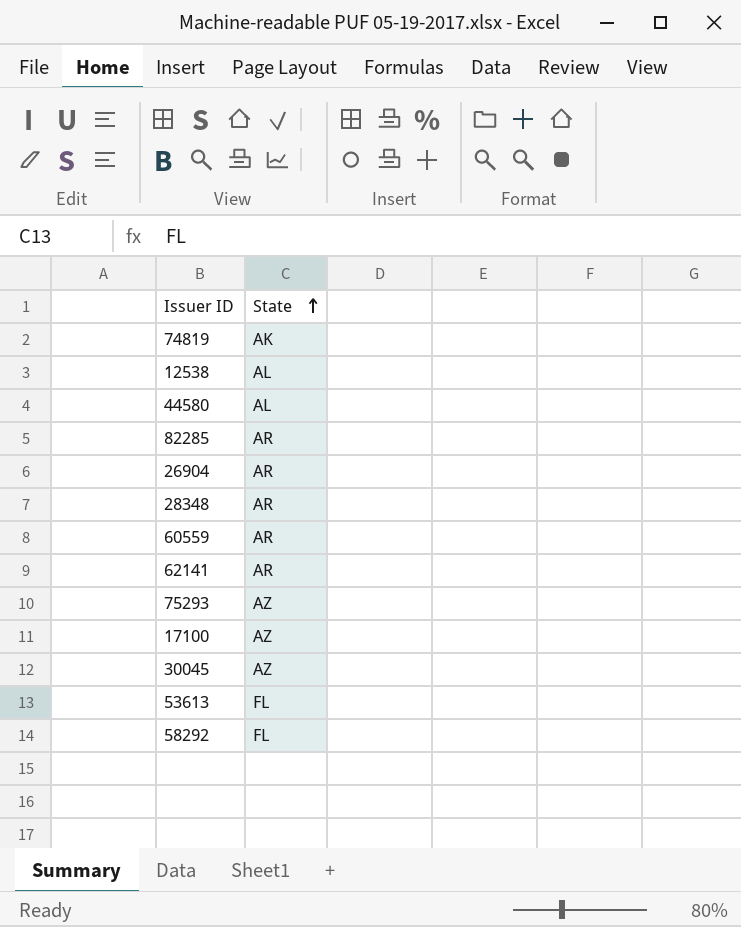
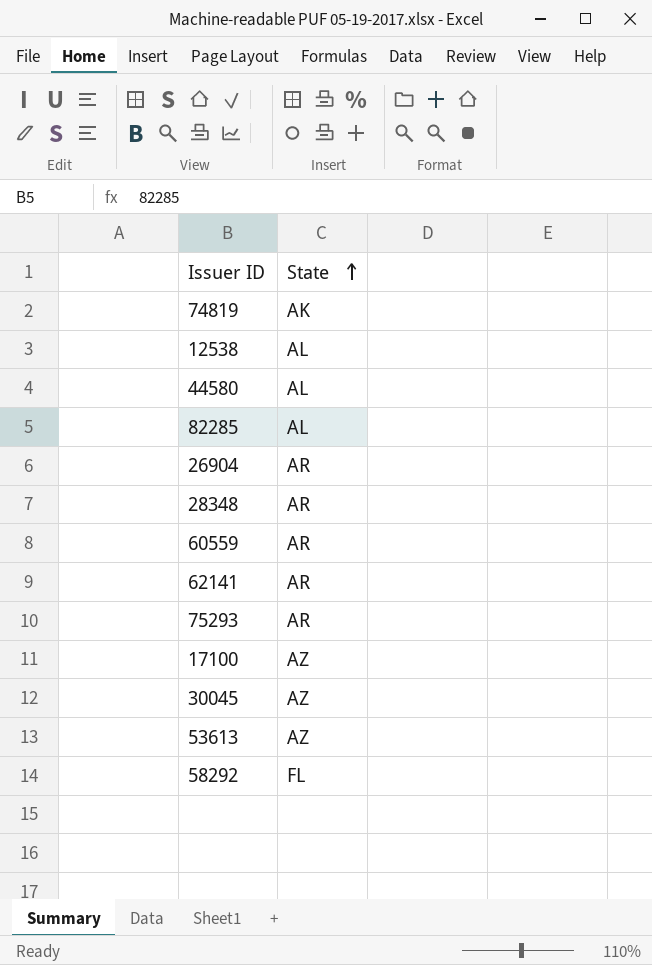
82285 | State: AR -> AL
75293 | State: AZ -> AR
53613 | State: FL -> AZ

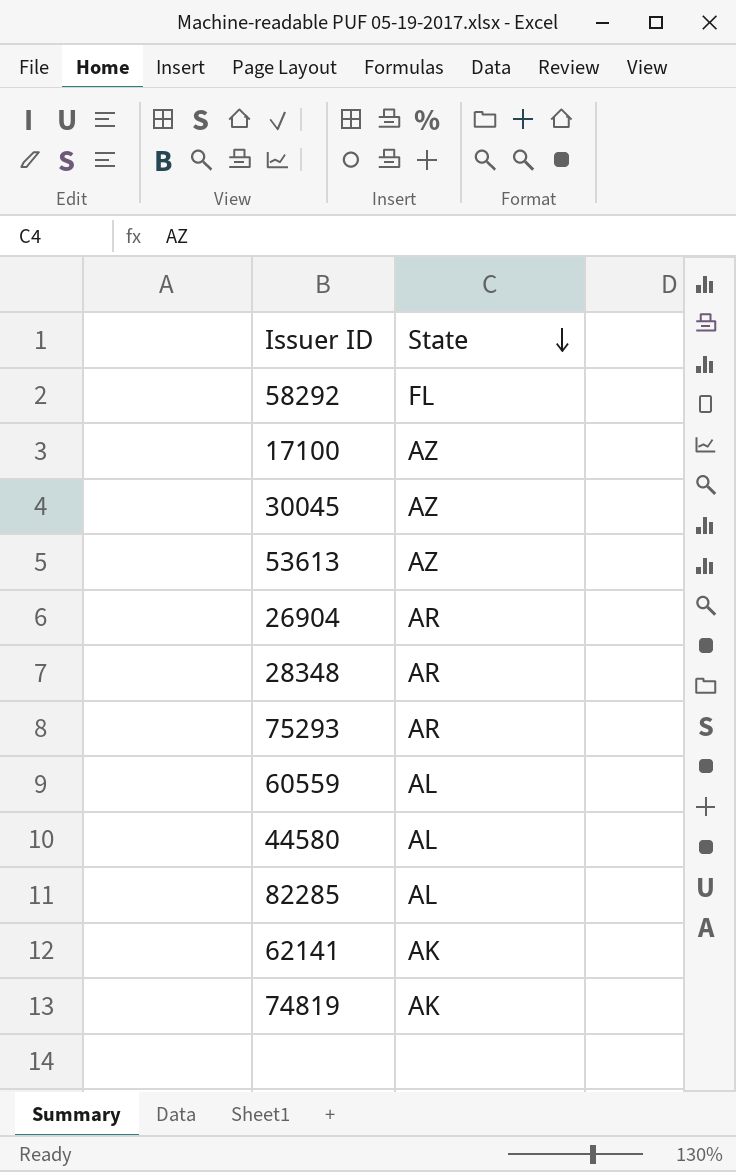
row order: State ascending -> State descending
row 12538: AL -> none
60559 | State: AR -> AL
62141 | State: AR -> AK

